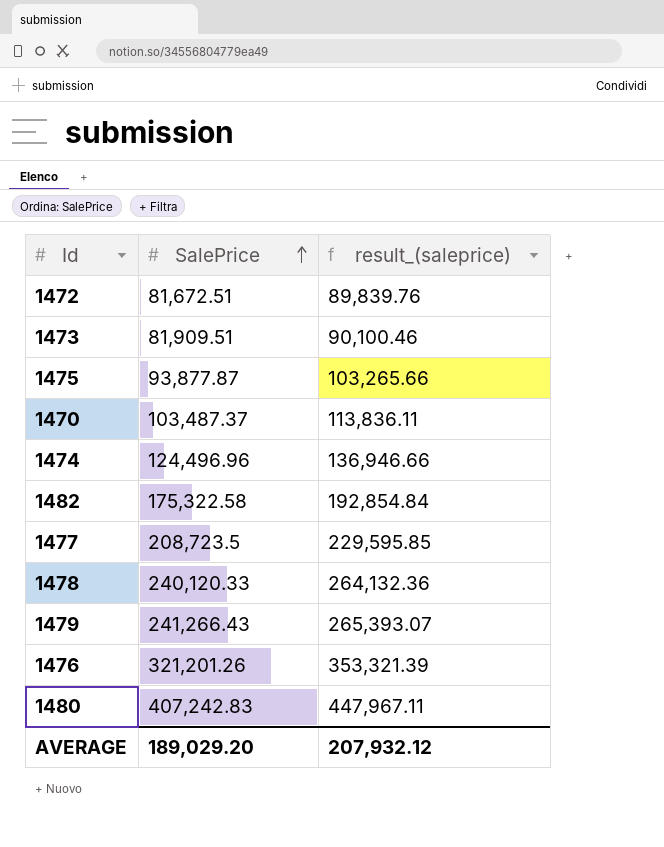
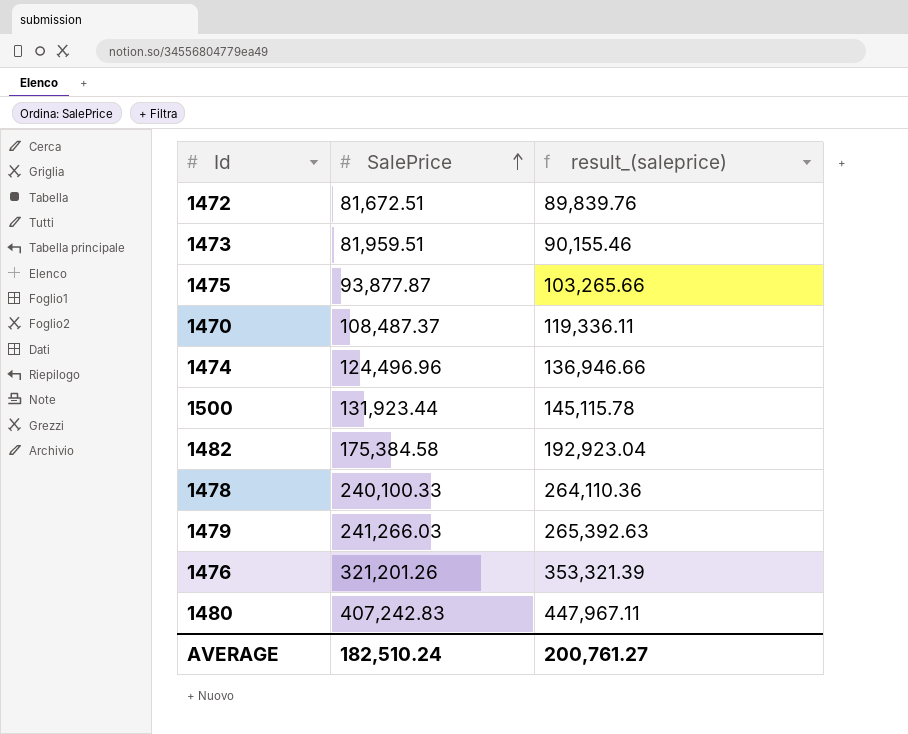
row 1477: 208,723.5 | 229,595.85 -> none
1473 | SalePrice: 81,909.51 -> 81,959.51
1473 | result_(saleprice): 90,100.46 -> 90,155.46
1470 | SalePrice: 103,487.37 -> 108,487.37
1470 | result_(saleprice): 113,836.11 -> 119,336.11
row 1500: none -> 131,923.44 | 145,115.78
1482 | SalePrice: 175,322.58 -> 175,384.58
1482 | result_(saleprice): 192,854.84 -> 192,923.04
1478 | SalePrice: 240,120.33 -> 240,100.33
1478 | result_(saleprice): 264,132.36 -> 264,110.36
1479 | SalePrice: 241,266.43 -> 241,266.03
1479 | result_(saleprice): 265,393.07 -> 265,392.63
AVERAGE | SalePrice: 189,029.20 -> 182,510.24
AVERAGE | result_(saleprice): 207,932.12 -> 200,761.27

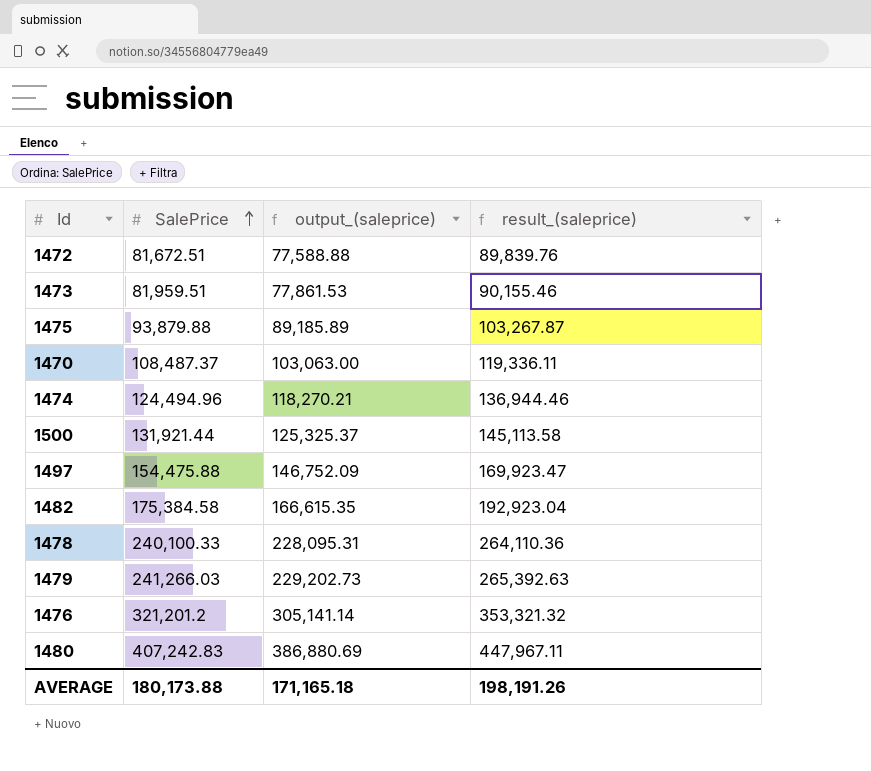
column output_(saleprice) | formula: none -> [SalePrice] * 0.95
1475 | SalePrice: 93,877.87 -> 93,879.88
1475 | result_(saleprice): 103,265.66 -> 103,267.87
1474 | SalePrice: 124,496.96 -> 124,494.96
1474 | result_(saleprice): 136,946.66 -> 136,944.46
1500 | SalePrice: 131,923.44 -> 131,921.44
1500 | result_(saleprice): 145,115.78 -> 145,113.58
row 1497: none -> 154,475.88 | 146,752.09 | 169,923.47
1476 | SalePrice: 321,201.26 -> 321,201.2
1476 | result_(saleprice): 353,321.39 -> 353,321.32
AVERAGE | SalePrice: 182,510.24 -> 180,173.88
AVERAGE | result_(saleprice): 200,761.27 -> 198,191.26

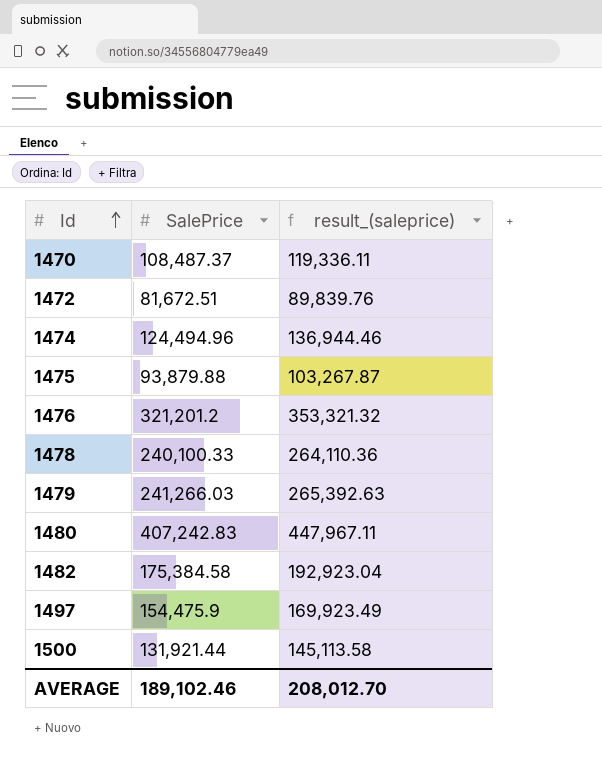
row order: SalePrice ascending -> Id ascending
column output_(saleprice) | formula: [SalePrice] * 0.95 -> none
row 1473: 81,959.51 | 77,861.53 | 90,155.46 -> none
1497 | SalePrice: 154,475.88 -> 154,475.9
1497 | result_(saleprice): 169,923.47 -> 169,923.49
AVERAGE | SalePrice: 180,173.88 -> 189,102.46
AVERAGE | result_(saleprice): 198,191.26 -> 208,012.70

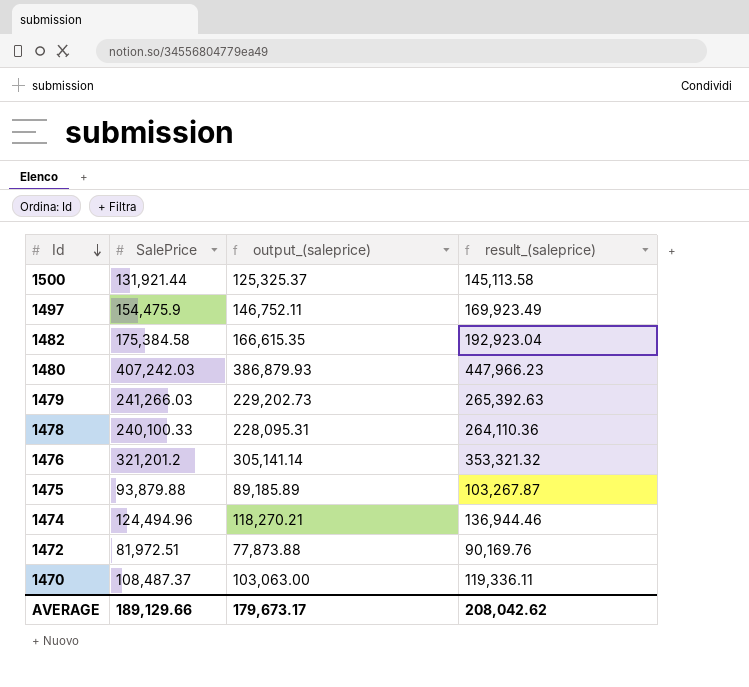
row order: Id ascending -> Id descending
column output_(saleprice) | formula: none -> [SalePrice] * 0.95
1480 | SalePrice: 407,242.83 -> 407,242.03
1480 | result_(saleprice): 447,967.11 -> 447,966.23
1472 | SalePrice: 81,672.51 -> 81,972.51
1472 | result_(saleprice): 89,839.76 -> 90,169.76
AVERAGE | SalePrice: 189,102.46 -> 189,129.66
AVERAGE | result_(saleprice): 208,012.70 -> 208,042.62

